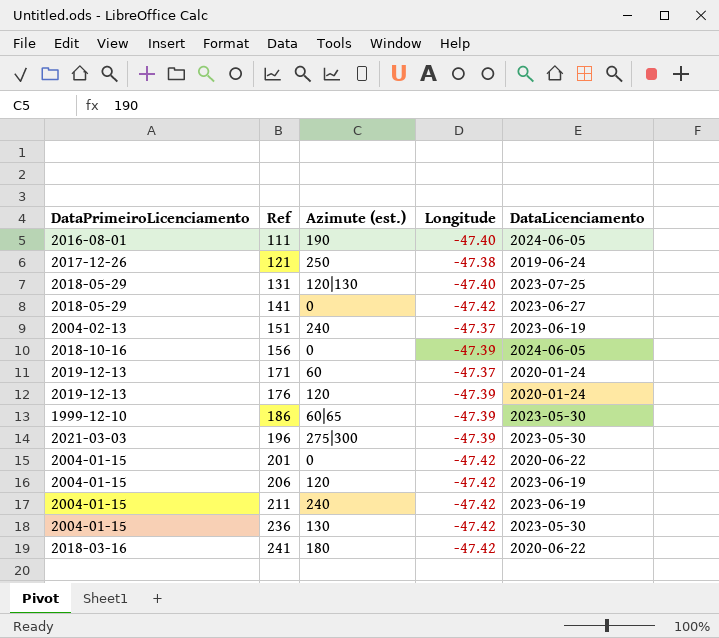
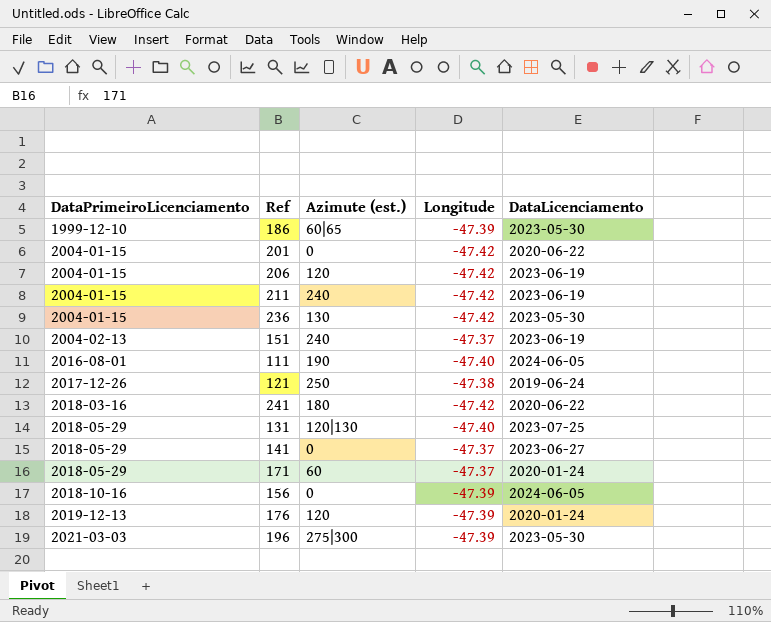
row order: Ref ascending -> DataPrimeiroLicenciamento ascending
141 | Longitude: -47.42 -> -47.37
171 | DataPrimeiroLicenciamento: 2019-12-13 -> 2018-05-29

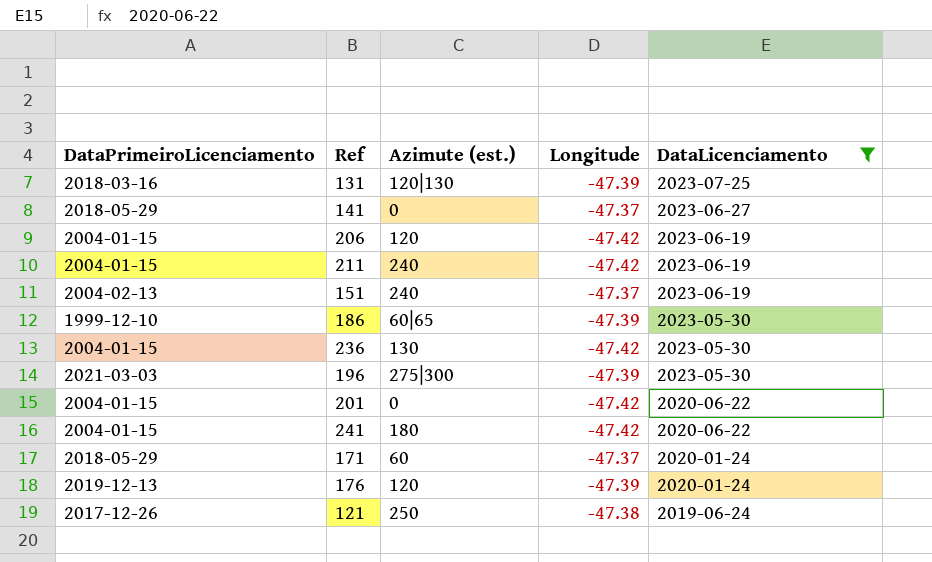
filter: none -> DataLicenciamento != 2024-06-05
row order: DataPrimeiroLicenciamento ascending -> DataLicenciamento descending
131 | DataPrimeiroLicenciamento: 2018-05-29 -> 2018-03-16
131 | Longitude: -47.40 -> -47.39
241 | DataPrimeiroLicenciamento: 2018-03-16 -> 2004-01-15

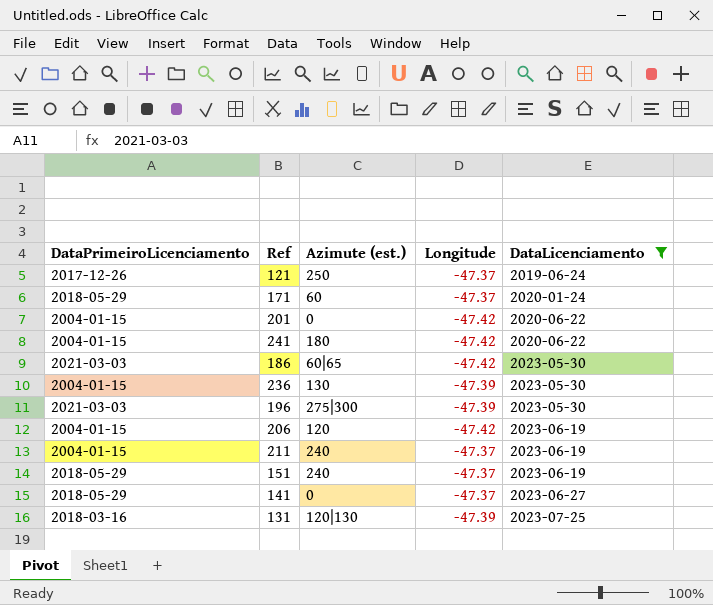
row order: DataLicenciamento descending -> DataLicenciamento ascending
row 176: 2019-12-13 | 120 | -47.39 | 2020-01-24 -> none
121 | Longitude: -47.38 -> -47.37
186 | DataPrimeiroLicenciamento: 1999-12-10 -> 2021-03-03
186 | Longitude: -47.39 -> -47.42
236 | Longitude: -47.42 -> -47.39
211 | Longitude: -47.42 -> -47.37
151 | DataPrimeiroLicenciamento: 2004-02-13 -> 2018-05-29

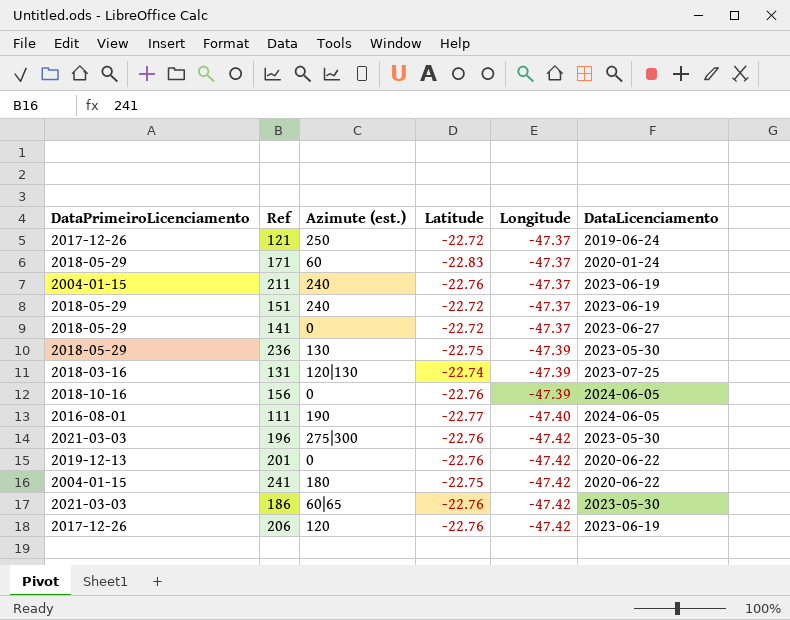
filter: DataLicenciamento != 2024-06-05 -> none
row order: DataLicenciamento ascending -> Longitude descending
column Latitude | position: none -> 4
236 | DataPrimeiroLicenciamento: 2004-01-15 -> 2018-05-29
196 | Longitude: -47.39 -> -47.42
201 | DataPrimeiroLicenciamento: 2004-01-15 -> 2019-12-13
206 | DataPrimeiroLicenciamento: 2004-01-15 -> 2017-12-26

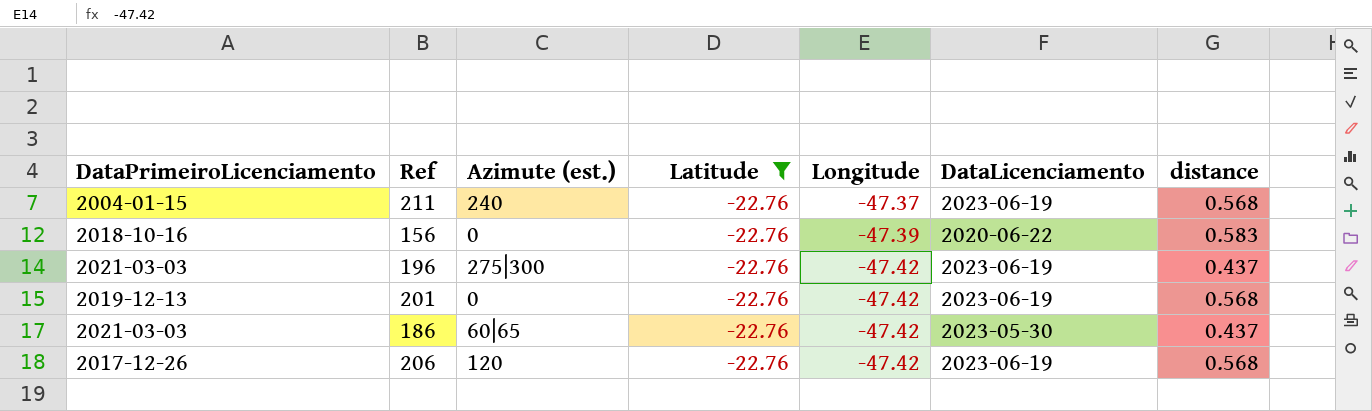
filter: none -> Latitude = -22.76
column distance | position: none -> 7
156 | DataLicenciamento: 2024-06-05 -> 2020-06-22
196 | DataLicenciamento: 2023-05-30 -> 2023-06-19
201 | DataLicenciamento: 2020-06-22 -> 2023-06-19

